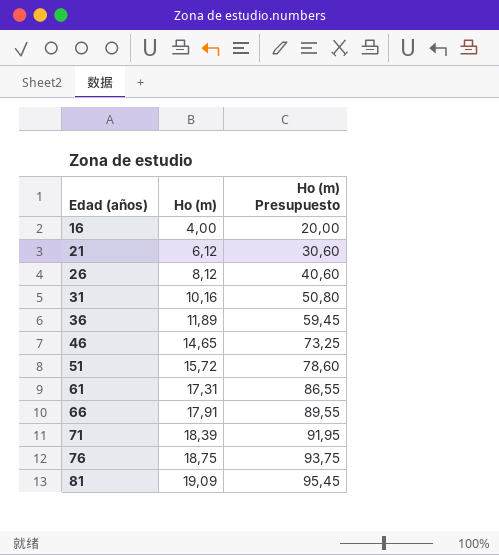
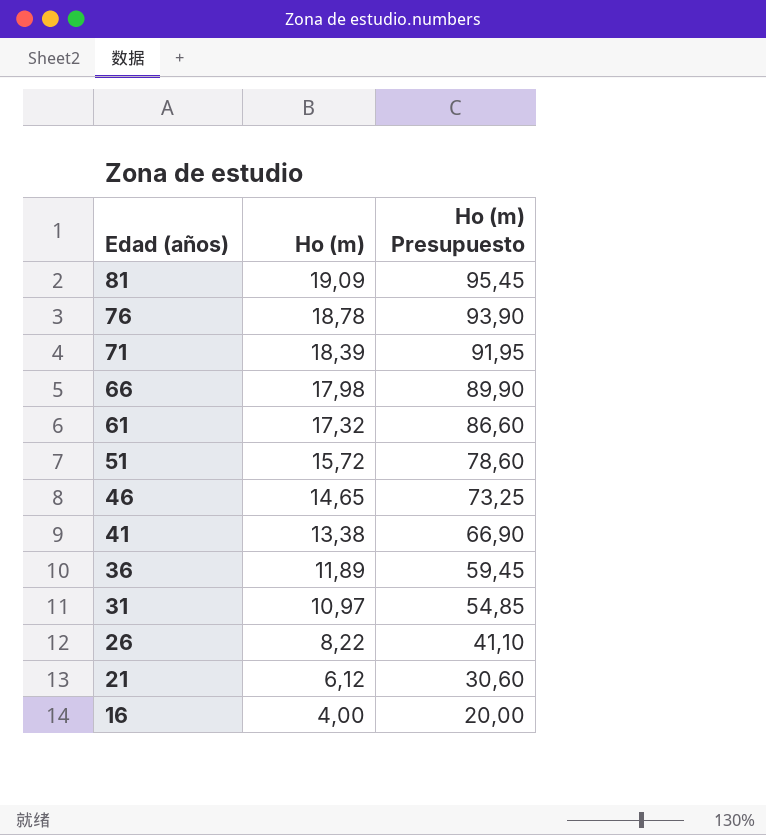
row order: Edad (años) ascending -> Edad (años) descending
76 | Ho (m): 18,75 -> 18,78
76 | Ho (m) Presupuesto: 93,75 -> 93,90
66 | Ho (m): 17,91 -> 17,98
66 | Ho (m) Presupuesto: 89,55 -> 89,90
61 | Ho (m): 17,31 -> 17,32
61 | Ho (m) Presupuesto: 86,55 -> 86,60
row 41: none -> 13,38 | 66,90
31 | Ho (m): 10,16 -> 10,97
31 | Ho (m) Presupuesto: 50,80 -> 54,85
26 | Ho (m): 8,12 -> 8,22
26 | Ho (m) Presupuesto: 40,60 -> 41,10

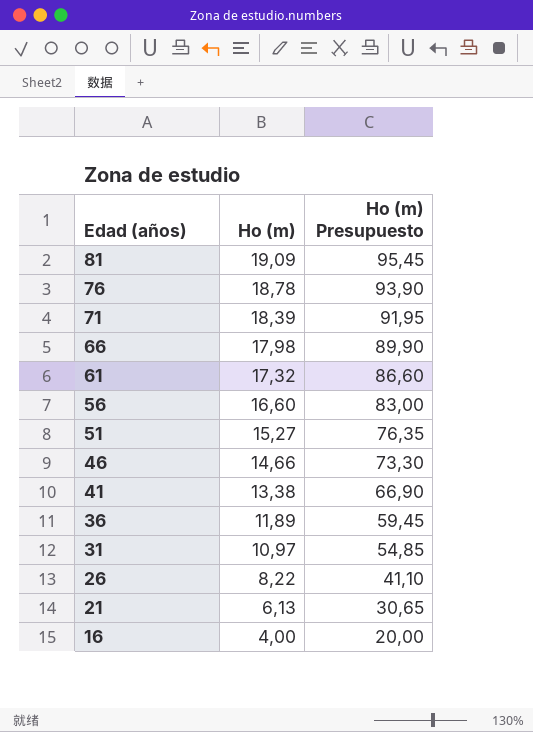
row 56: none -> 16,60 | 83,00
51 | Ho (m): 15,72 -> 15,27
51 | Ho (m) Presupuesto: 78,60 -> 76,35
46 | Ho (m): 14,65 -> 14,66
46 | Ho (m) Presupuesto: 73,25 -> 73,30
21 | Ho (m): 6,12 -> 6,13
21 | Ho (m) Presupuesto: 30,60 -> 30,65

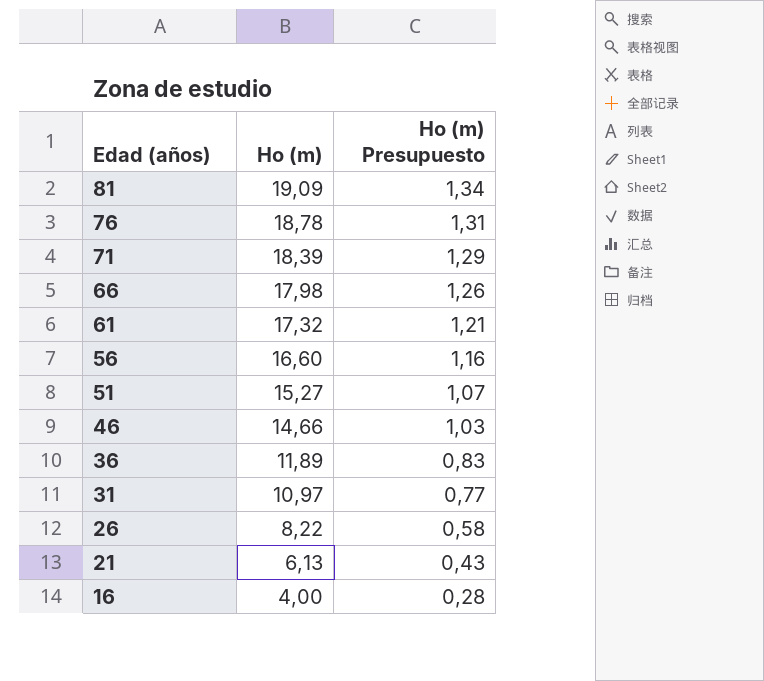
column Ho (m) Presupuesto | formula: [Ho (m)] * 5 -> [Ho (m)] * 0,07
row 41: 13,38 | 66,90 -> none

